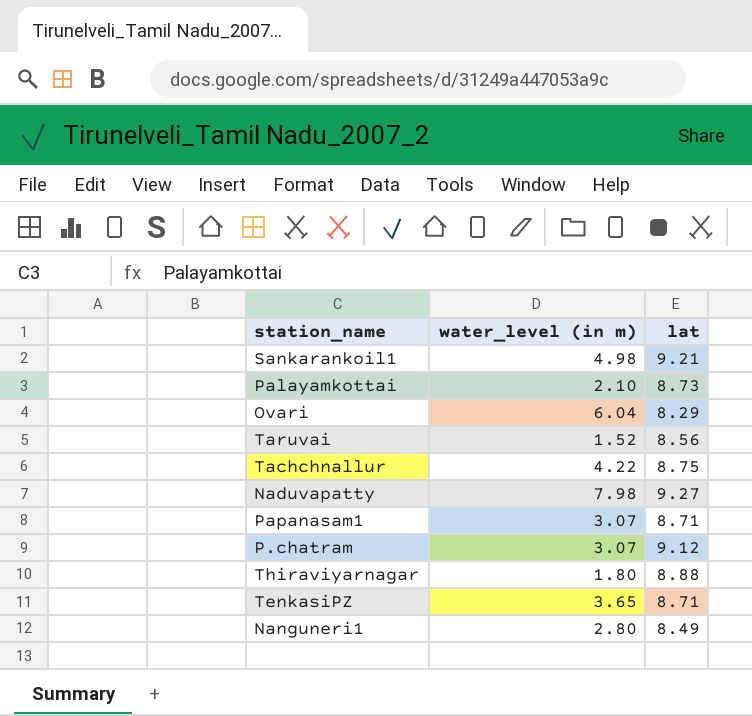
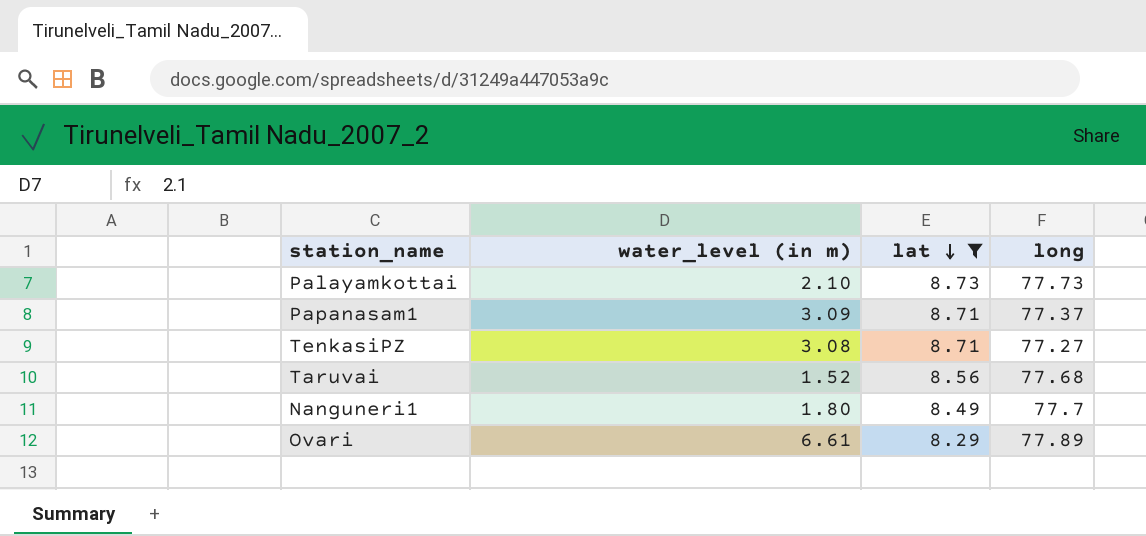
filter: none -> lat <= 8.73
row order: none -> lat descending
column long | position: none -> 4
Papanasam1 | water_level (in m): 3.07 -> 3.09
TenkasiPZ | water_level (in m): 3.65 -> 3.08
Nanguneri1 | water_level (in m): 2.80 -> 1.80
Ovari | water_level (in m): 6.04 -> 6.61

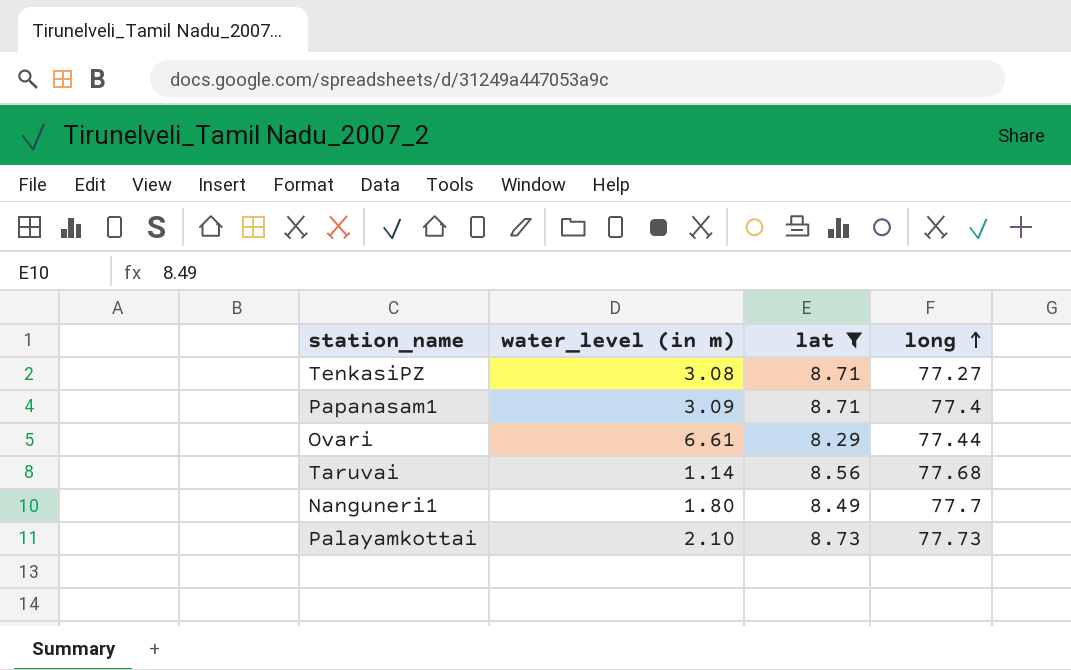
row order: lat descending -> long ascending
Papanasam1 | long: 77.37 -> 77.4
Ovari | long: 77.89 -> 77.44
Taruvai | water_level (in m): 1.52 -> 1.14

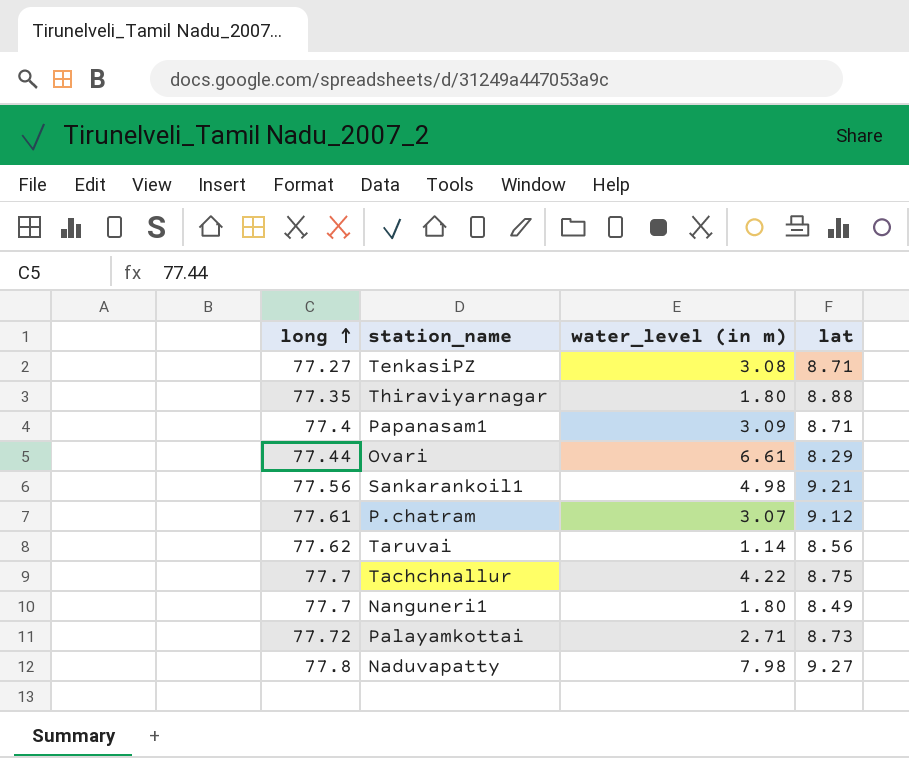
filter: lat <= 8.73 -> none
column long | position: 4 -> 1
Taruvai | long: 77.68 -> 77.62
Palayamkottai | long: 77.73 -> 77.72
Palayamkottai | water_level (in m): 2.10 -> 2.71

